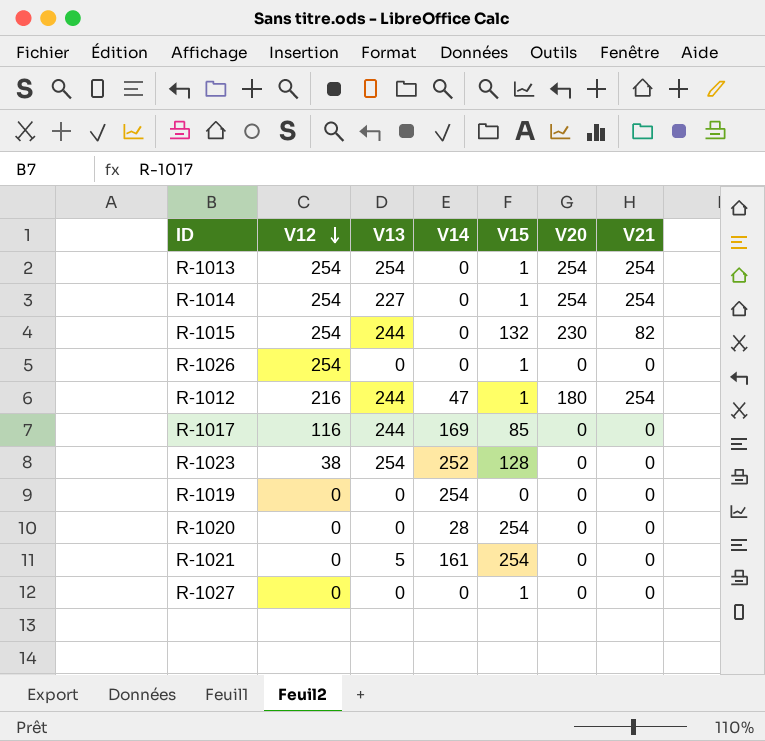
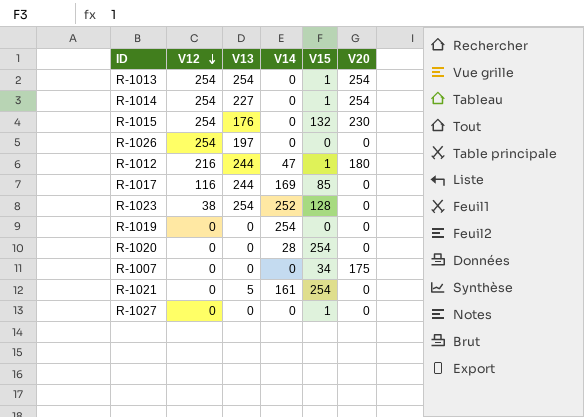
column V21 | position: 7 -> none
R-1015 | V13: 244 -> 176
R-1026 | V13: 0 -> 197
R-1026 | V15: 1 -> 0
row R-1007: none -> 0 | 0 | 0 | 34 | 175

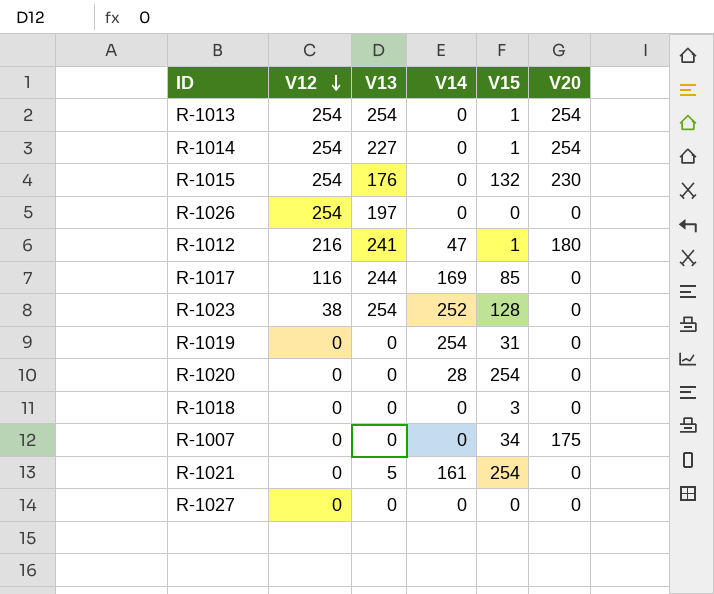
R-1012 | V13: 244 -> 241
R-1019 | V15: 0 -> 31
row R-1018: none -> 0 | 0 | 0 | 3 | 0
R-1027 | V15: 1 -> 0

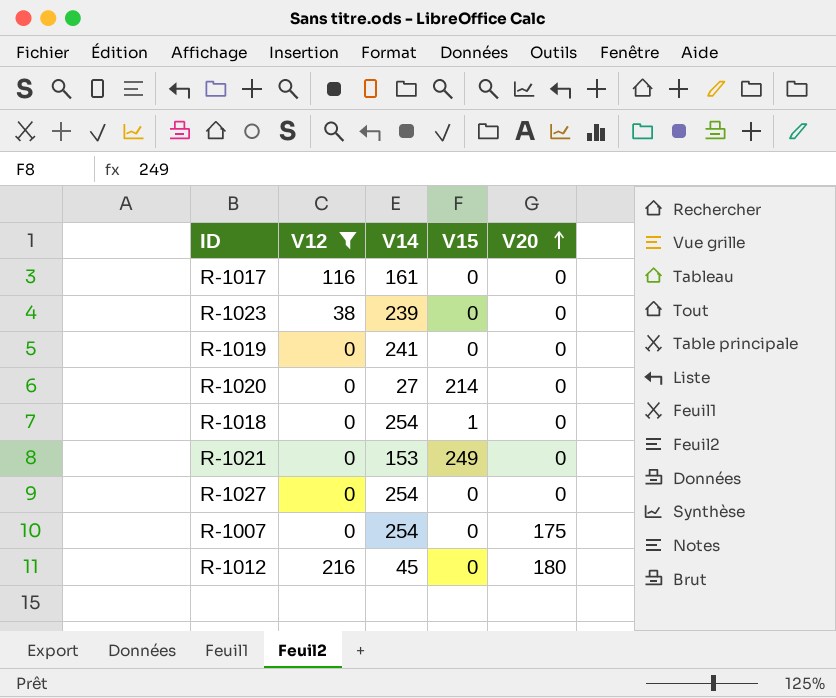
filter: none -> V12 != 254
row order: V12 descending -> V20 ascending
column V13 | position: 3 -> none
R-1017 | V14: 169 -> 161
R-1017 | V15: 85 -> 0
R-1023 | V14: 252 -> 239
R-1023 | V15: 128 -> 0
R-1019 | V14: 254 -> 241
R-1019 | V15: 31 -> 0
R-1020 | V14: 28 -> 27
R-1020 | V15: 254 -> 214
R-1018 | V14: 0 -> 254
R-1018 | V15: 3 -> 1
R-1021 | V14: 161 -> 153
R-1021 | V15: 254 -> 249
R-1027 | V14: 0 -> 254
R-1007 | V14: 0 -> 254
R-1007 | V15: 34 -> 0
R-1012 | V14: 47 -> 45
R-1012 | V15: 1 -> 0

